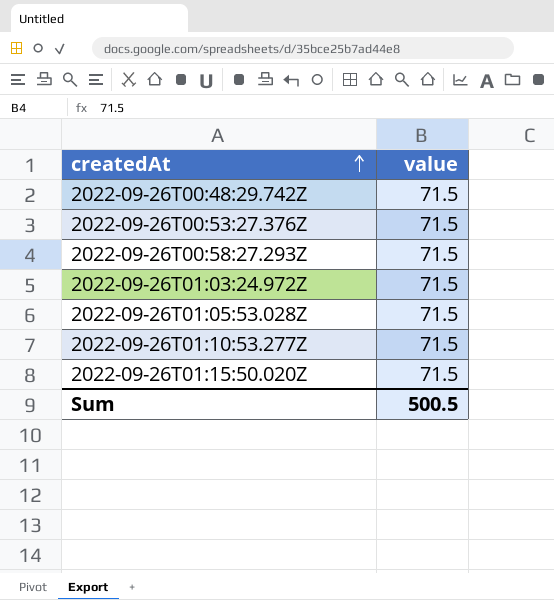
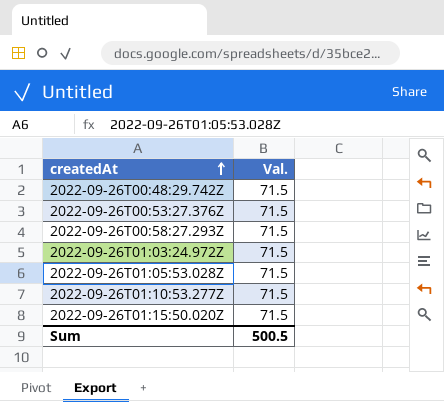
column name: value -> Val.

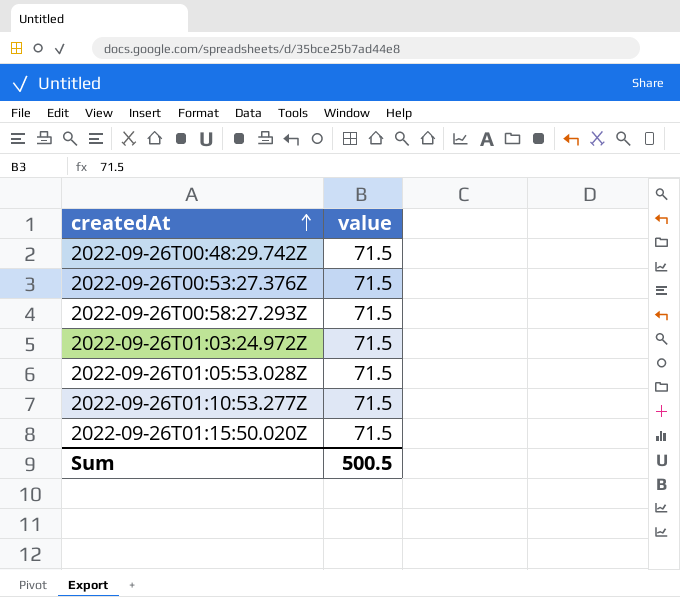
column name: Val. -> value

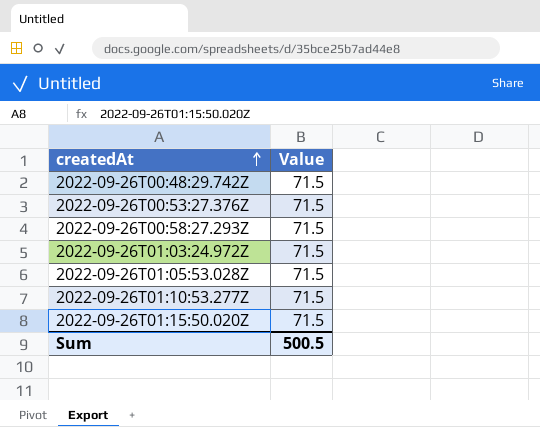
column name: value -> Value

